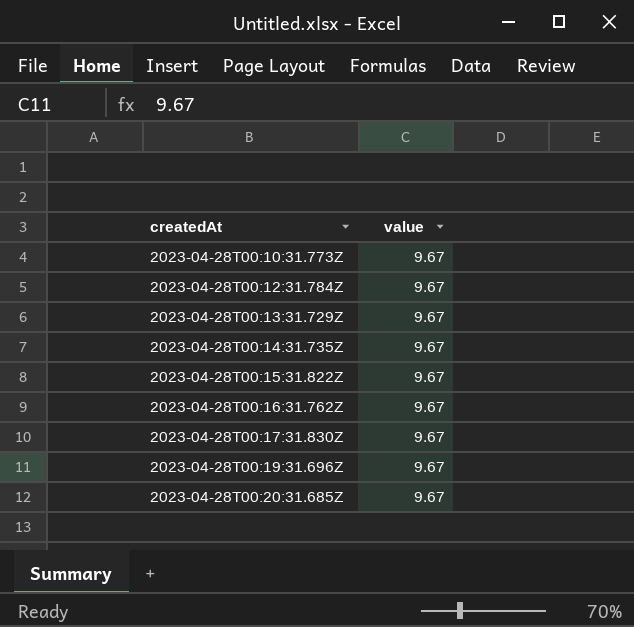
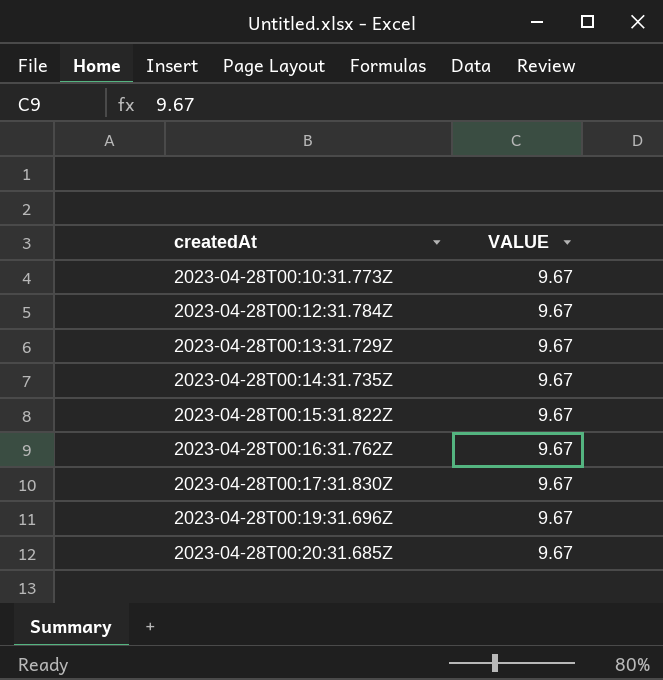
column name: value -> VALUE

